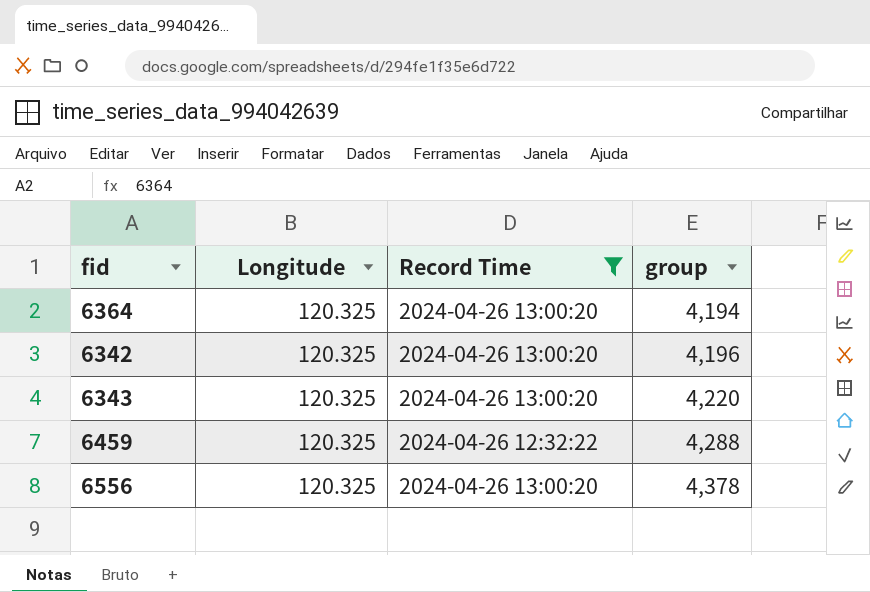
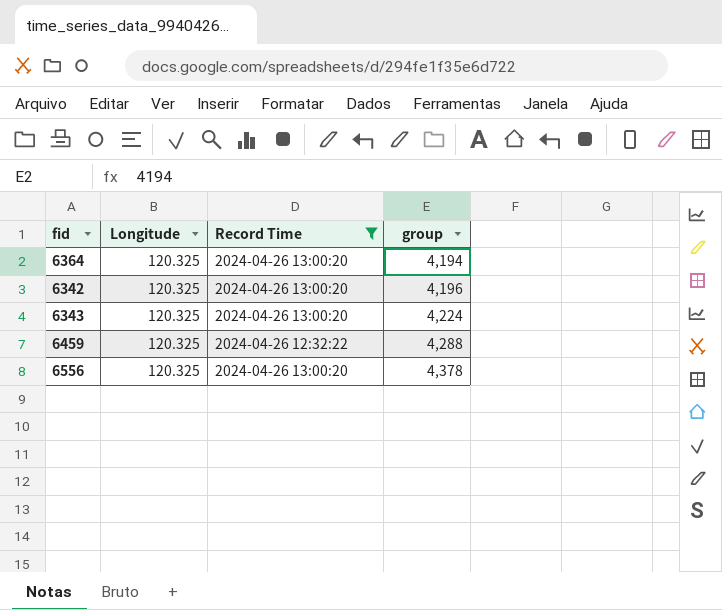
6343 | group: 4,220 -> 4,224

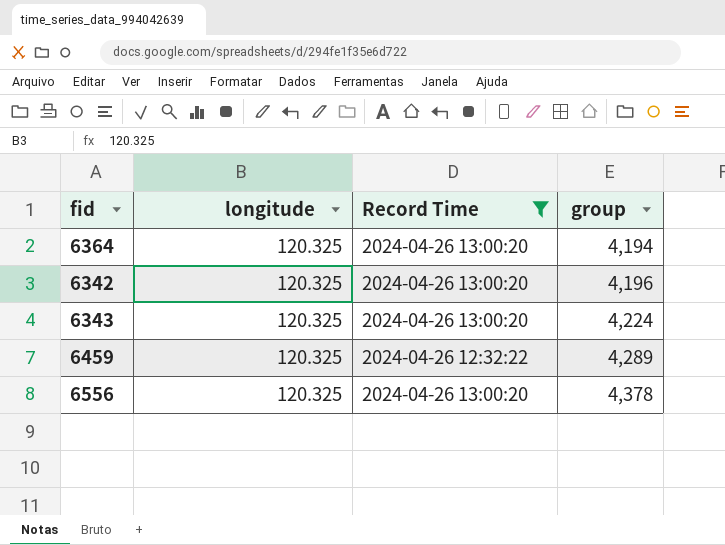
column name: Longitude -> longitude
6459 | group: 4,288 -> 4,289

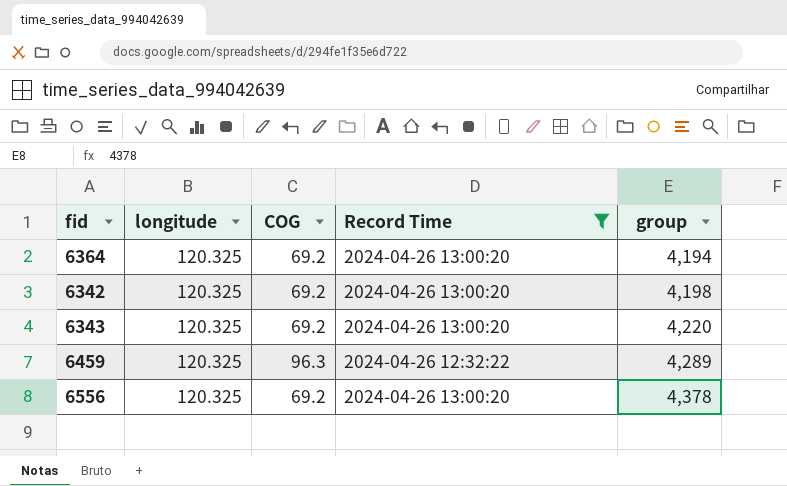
column COG | position: none -> 3
6342 | group: 4,196 -> 4,198
6343 | group: 4,224 -> 4,220

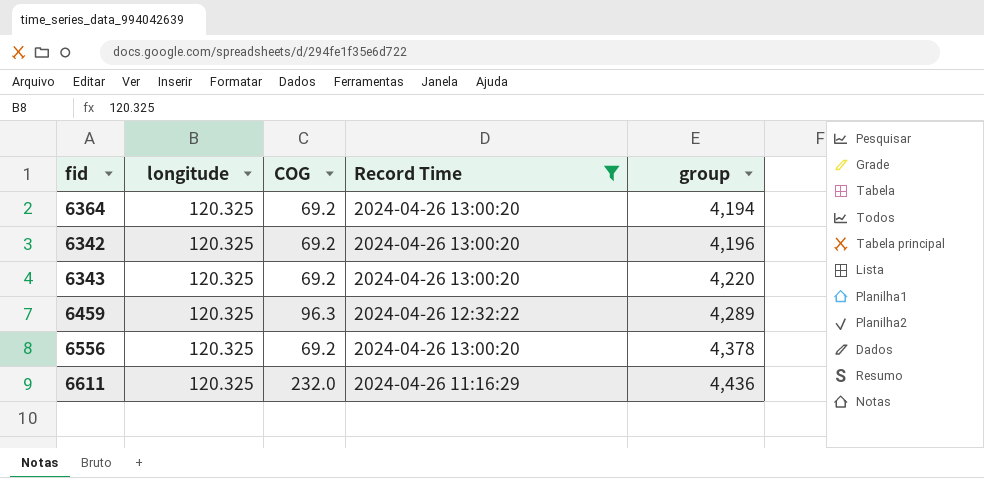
6342 | group: 4,198 -> 4,196
row 6611: none -> 120.325 | 232.0 | 2024-04-26 11:16:29 | 4,436

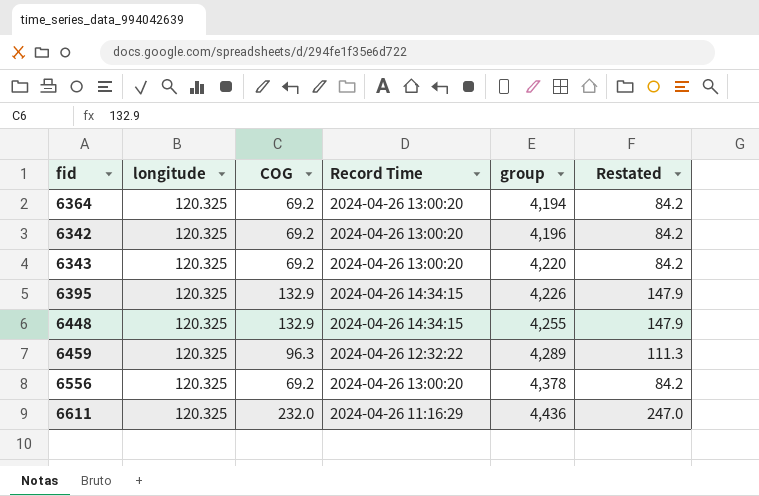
filter: Record Time != 2024-04-26 14:34:15 -> none
column Restated | formula: none -> [COG] + 15

